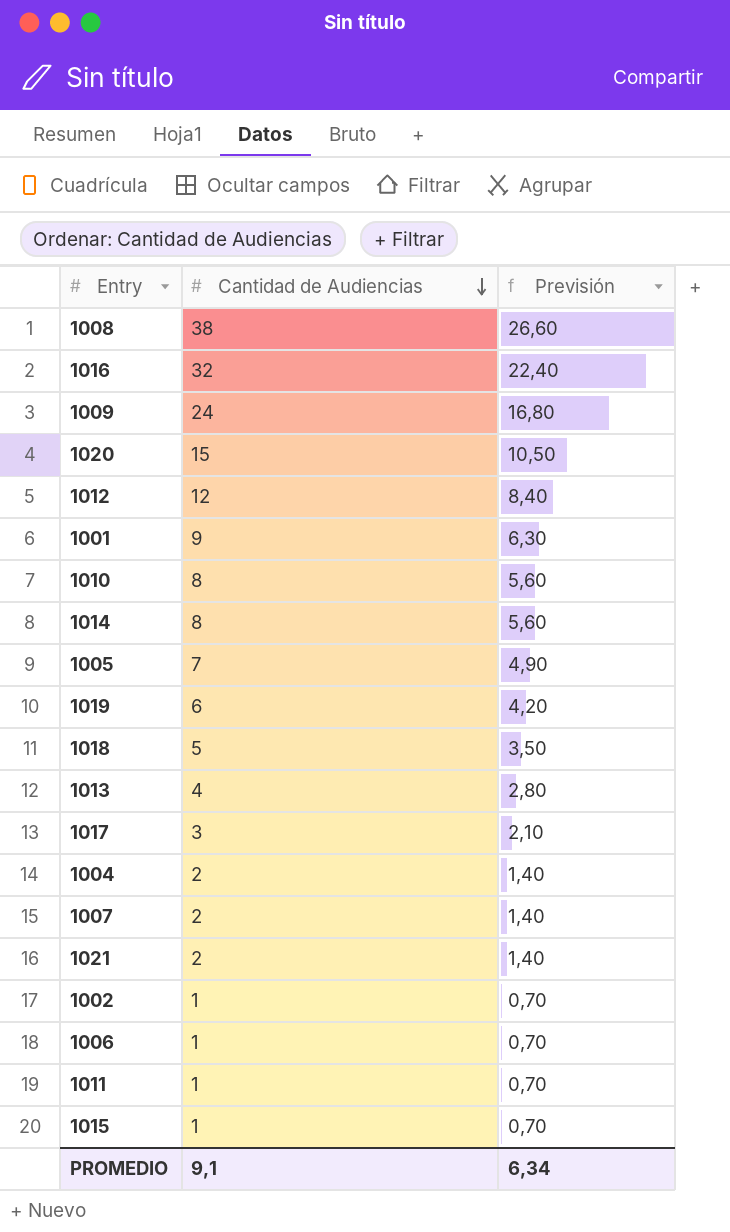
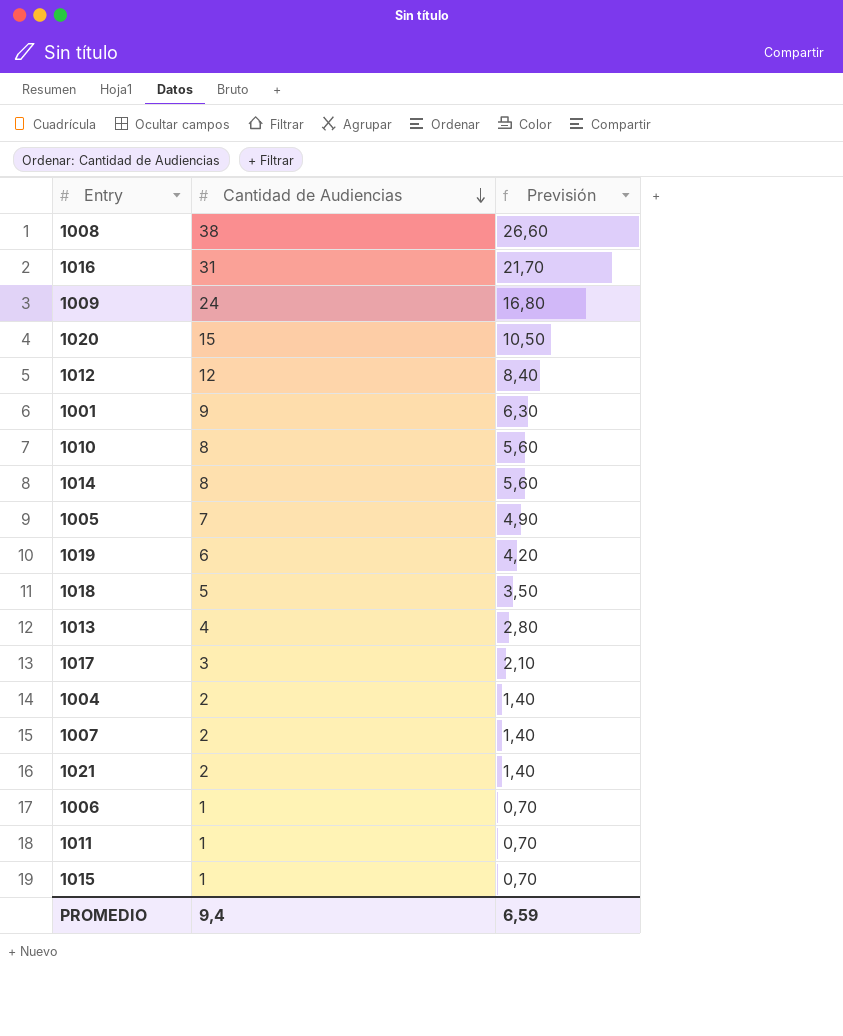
row 1002: 1 | 0,70 -> none
1016 | Cantidad de Audiencias: 32 -> 31
1016 | Previsión: 22,40 -> 21,70
PROMEDIO | Cantidad de Audiencias: 9,1 -> 9,4
PROMEDIO | Previsión: 6,34 -> 6,59

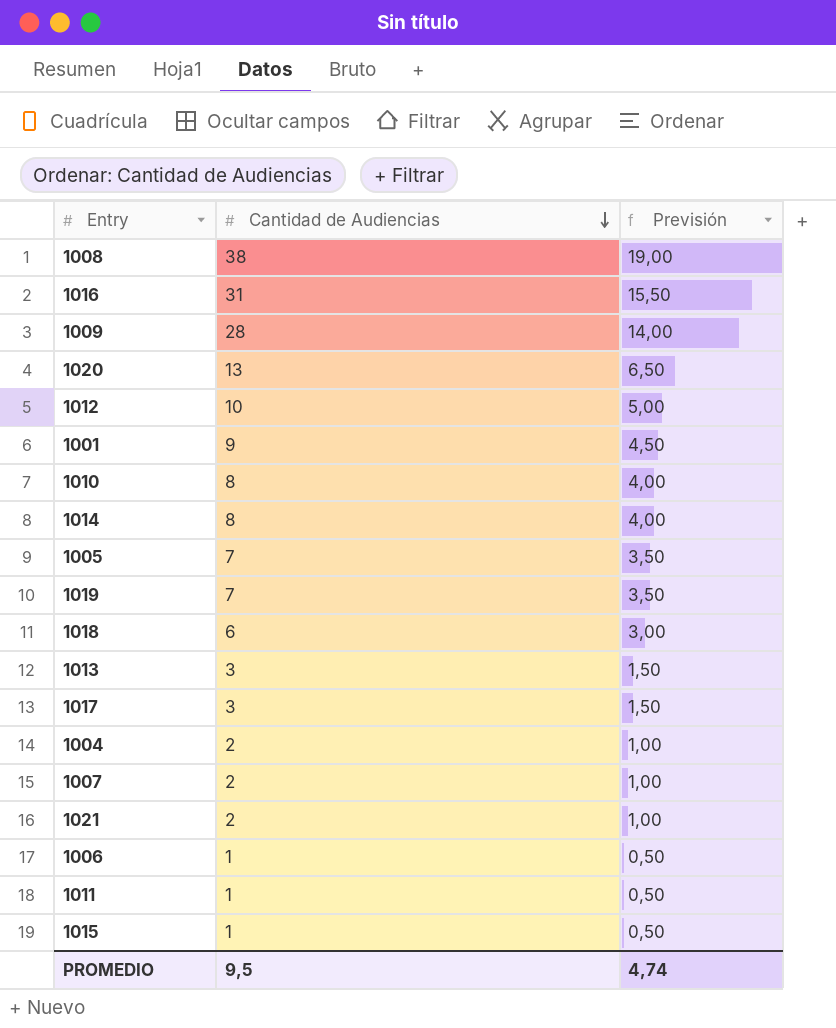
column Previsión | formula: [Cantidad de Audiencias] * 0,7 -> [Cantidad de Audiencias] * 0,5
1009 | Cantidad de Audiencias: 24 -> 28
1020 | Cantidad de Audiencias: 15 -> 13
1012 | Cantidad de Audiencias: 12 -> 10
1019 | Cantidad de Audiencias: 6 -> 7
1018 | Cantidad de Audiencias: 5 -> 6
1013 | Cantidad de Audiencias: 4 -> 3
PROMEDIO | Cantidad de Audiencias: 9,4 -> 9,5
PROMEDIO | Previsión: 6,59 -> 4,74

